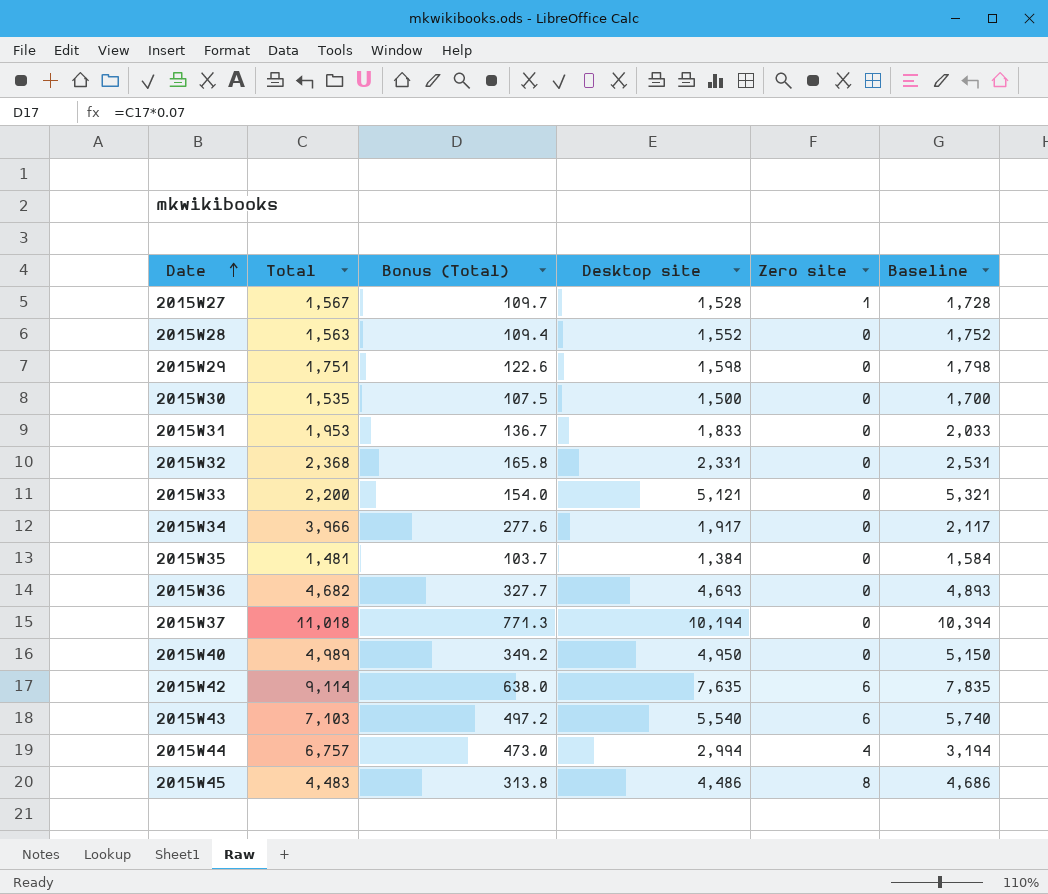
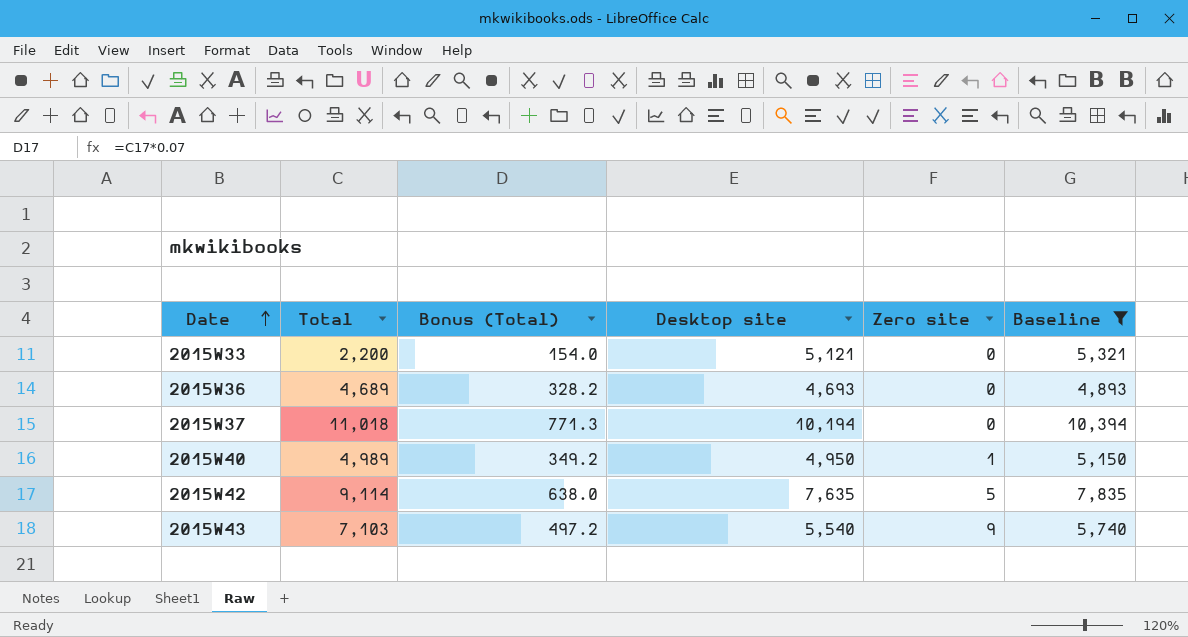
filter: none -> Baseline >= 4,893
2015W36 | Total: 4,682 -> 4,689
2015W36 | Bonus (Total): 327.7 -> 328.2
2015W40 | Zero site: 0 -> 1
2015W42 | Zero site: 6 -> 5
2015W43 | Zero site: 6 -> 9

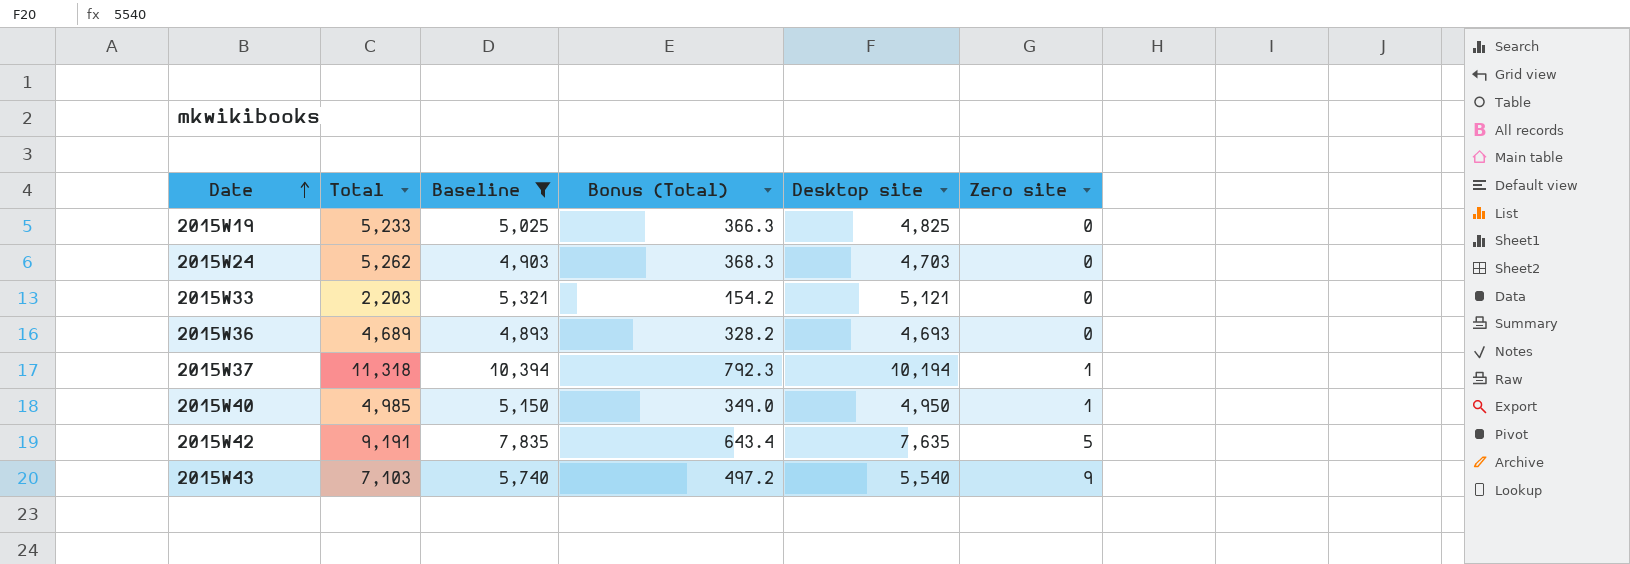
column Baseline | position: 6 -> 3
row 2015W19: none -> 5,233 | 5,025 | 366.3 | 4,825 | 0
row 2015W24: none -> 5,262 | 4,903 | 368.3 | 4,703 | 0
2015W33 | Total: 2,200 -> 2,203
2015W33 | Bonus (Total): 154.0 -> 154.2
2015W37 | Total: 11,018 -> 11,318
2015W37 | Bonus (Total): 771.3 -> 792.3
2015W37 | Zero site: 0 -> 1
2015W40 | Total: 4,989 -> 4,985
2015W40 | Bonus (Total): 349.2 -> 349.0
2015W42 | Total: 9,114 -> 9,191
2015W42 | Bonus (Total): 638.0 -> 643.4

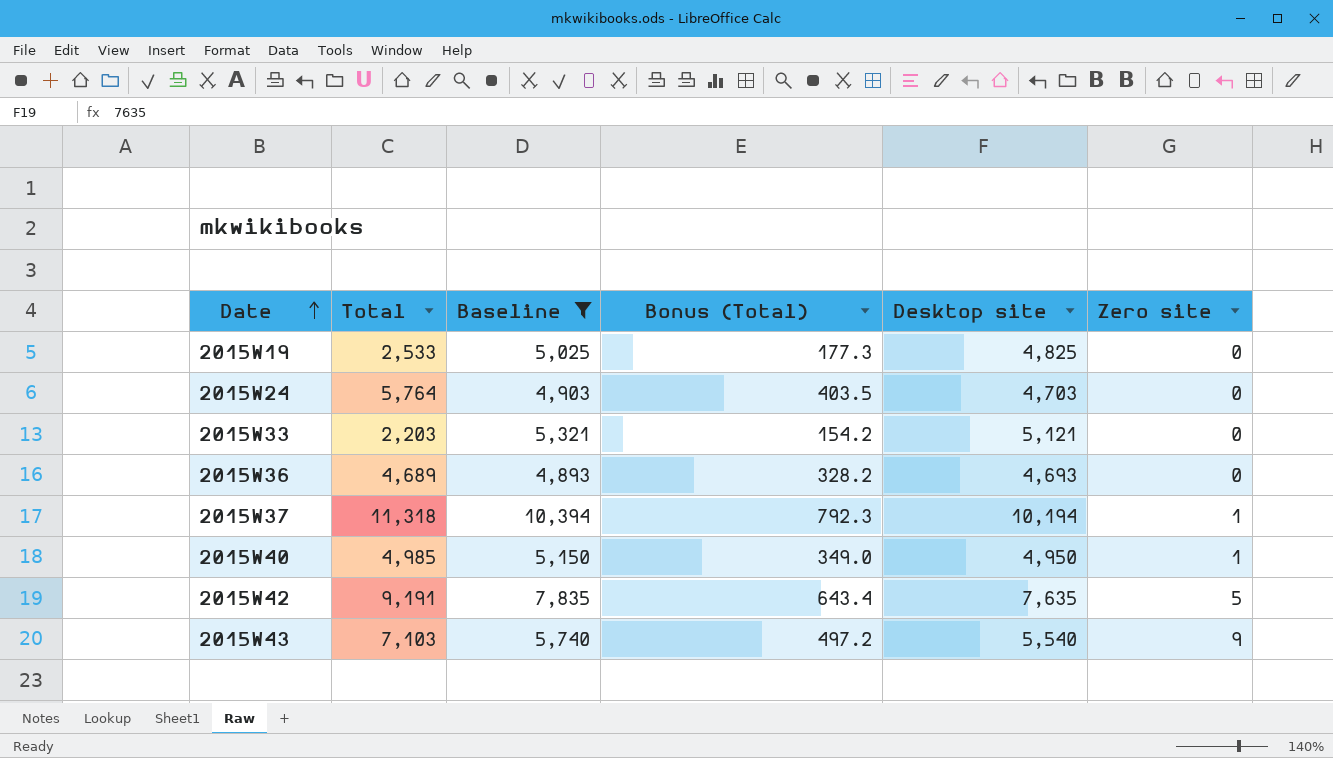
2015W19 | Total: 5,233 -> 2,533
2015W19 | Bonus (Total): 366.3 -> 177.3
2015W24 | Total: 5,262 -> 5,764
2015W24 | Bonus (Total): 368.3 -> 403.5

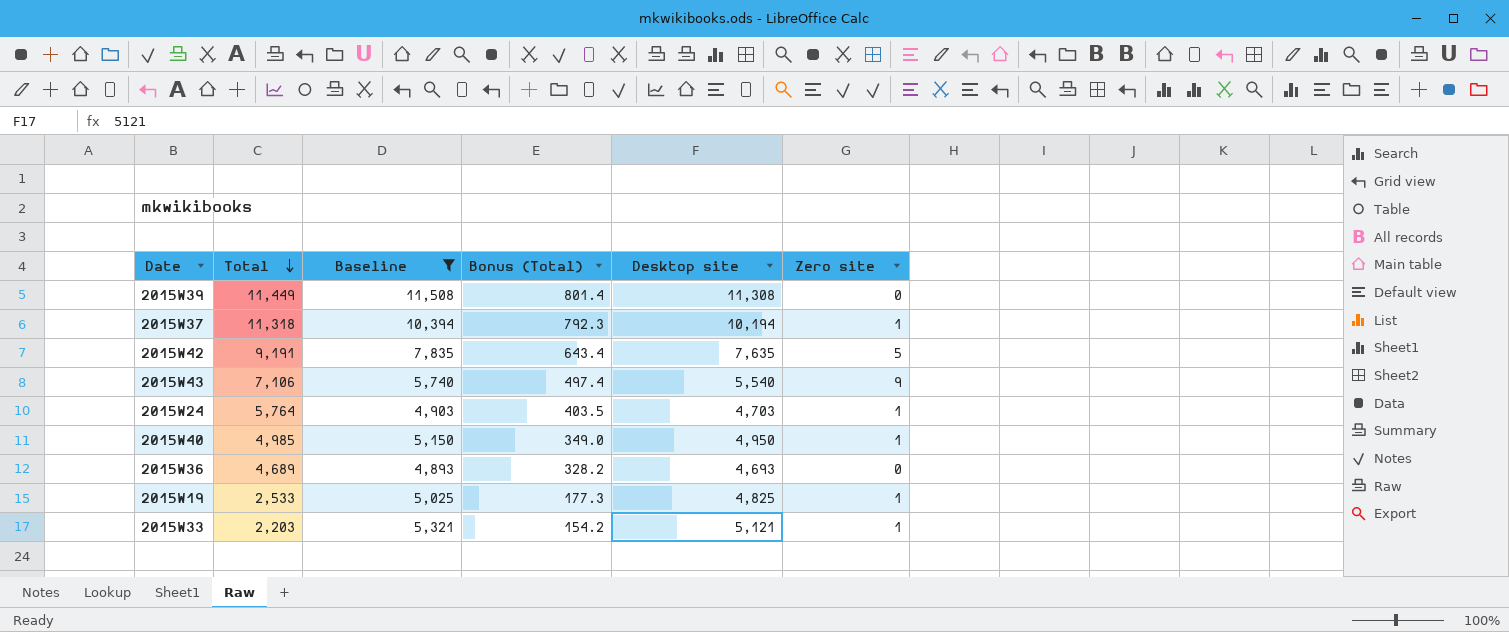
row order: Date ascending -> Total descending
row 2015W39: none -> 11,449 | 11,508 | 801.4 | 11,308 | 0
2015W43 | Total: 7,103 -> 7,106
2015W43 | Bonus (Total): 497.2 -> 497.4
2015W24 | Zero site: 0 -> 1
2015W19 | Zero site: 0 -> 1
2015W33 | Zero site: 0 -> 1

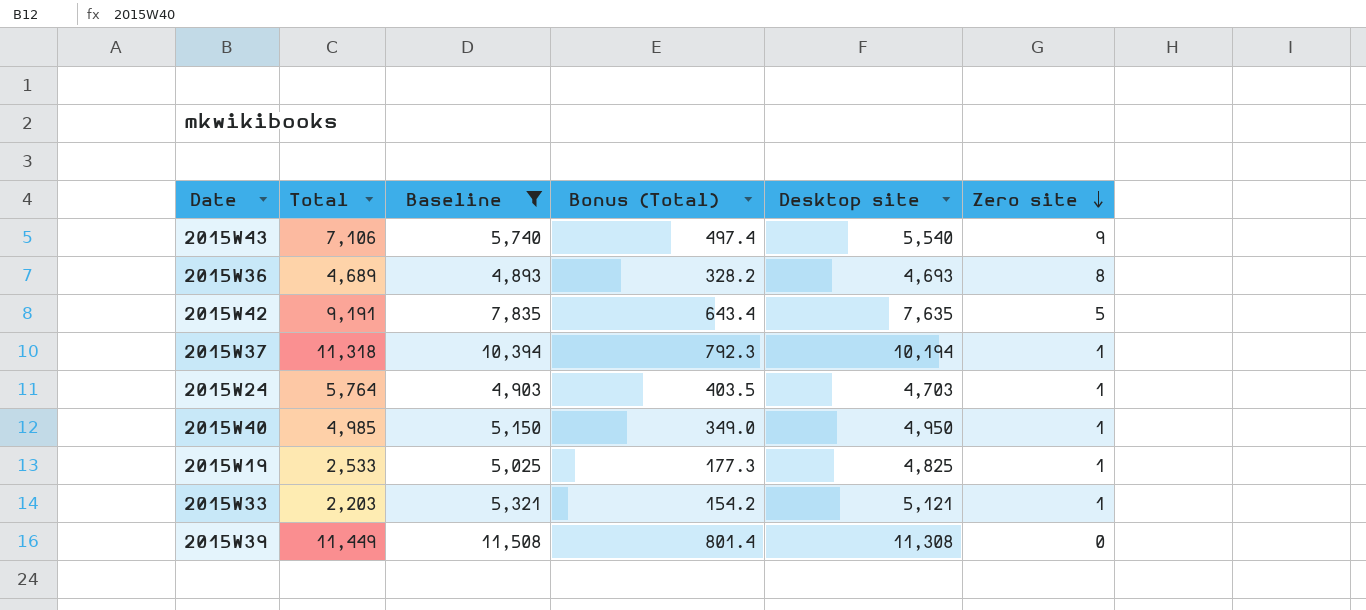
row order: Total descending -> Zero site descending
2015W36 | Zero site: 0 -> 8

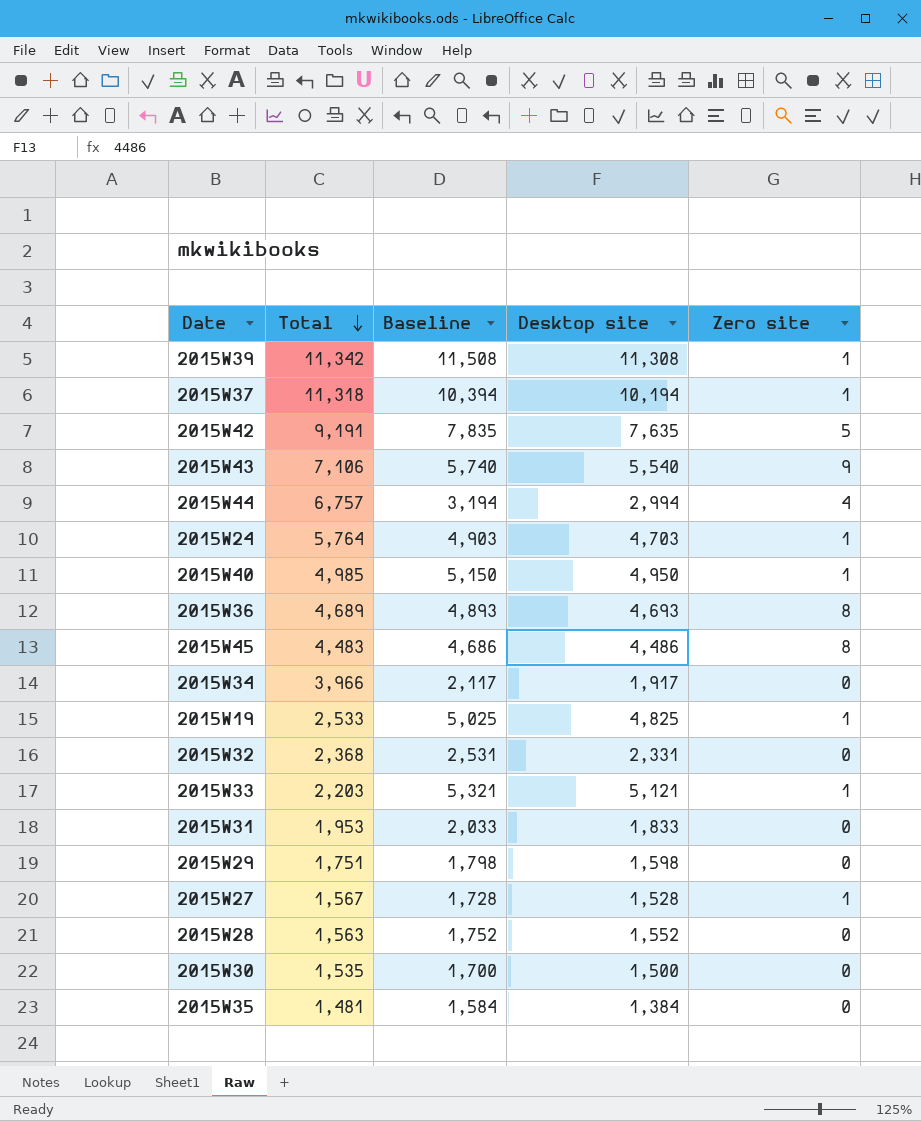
filter: Baseline >= 4,893 -> none
row order: Zero site descending -> Total descending
column Bonus (Total) | formula: [Total] * 0.07 -> none
2015W39 | Total: 11,449 -> 11,342
2015W39 | Zero site: 0 -> 1

